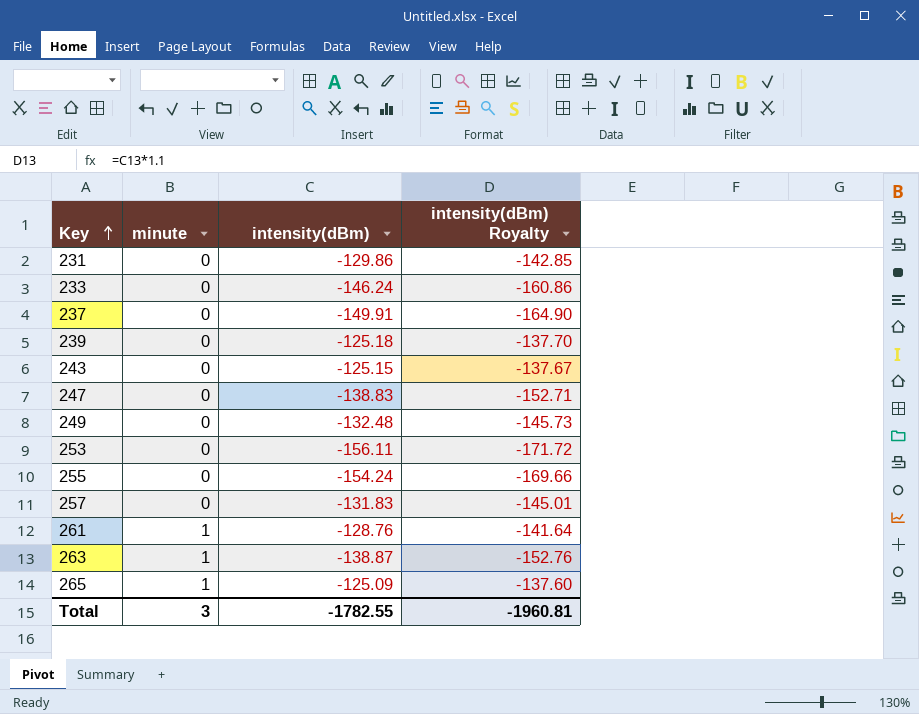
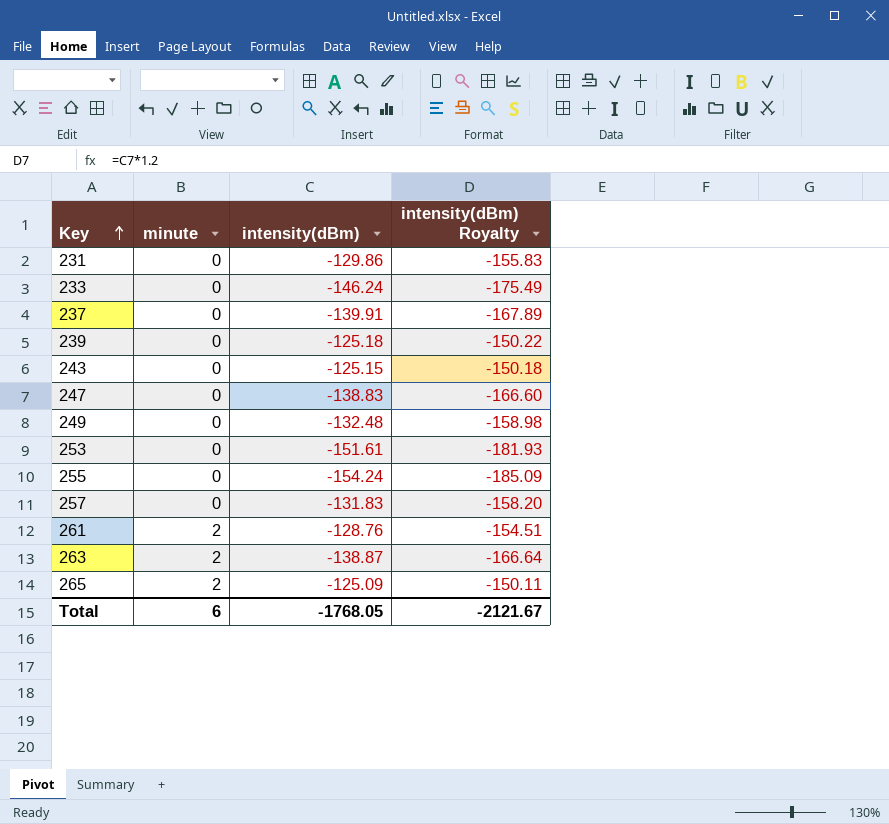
column intensity(dBm) Royalty | formula: [intensity(dBm)] * 1.1 -> [intensity(dBm)] * 1.2
237 | intensity(dBm): -149.91 -> -139.91
253 | intensity(dBm): -156.11 -> -151.61
261 | minute: 1 -> 2
263 | minute: 1 -> 2
265 | minute: 1 -> 2
Total | minute: 3 -> 6
Total | intensity(dBm): -1782.55 -> -1768.05
Total | intensity(dBm) Royalty: -1960.81 -> -2121.67

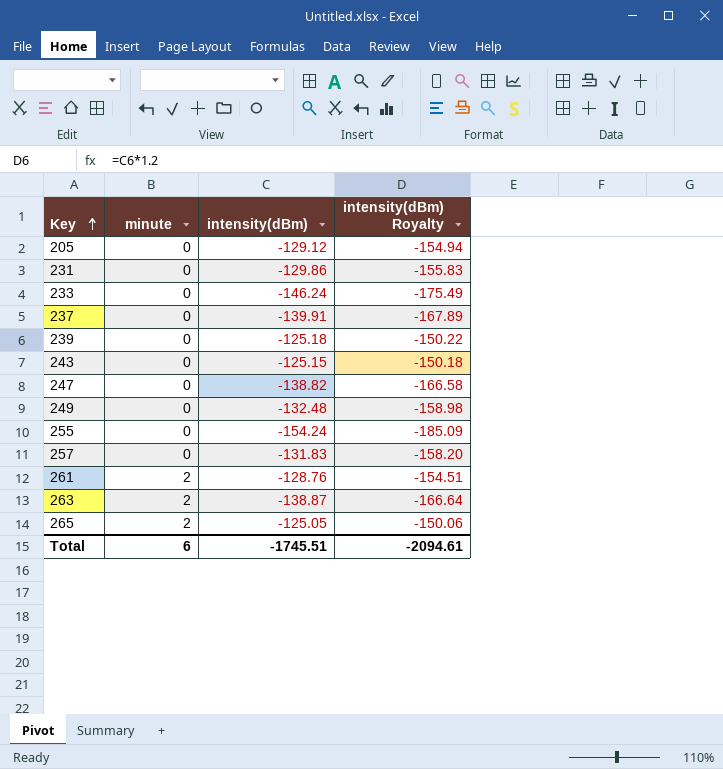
row 253: 0 | -151.61 | -181.93 -> none
row 205: none -> 0 | -129.12 | -154.94
247 | intensity(dBm): -138.83 -> -138.82
247 | intensity(dBm) Royalty: -166.60 -> -166.58
265 | intensity(dBm): -125.09 -> -125.05
265 | intensity(dBm) Royalty: -150.11 -> -150.06
Total | intensity(dBm): -1768.05 -> -1745.51
Total | intensity(dBm) Royalty: -2121.67 -> -2094.61

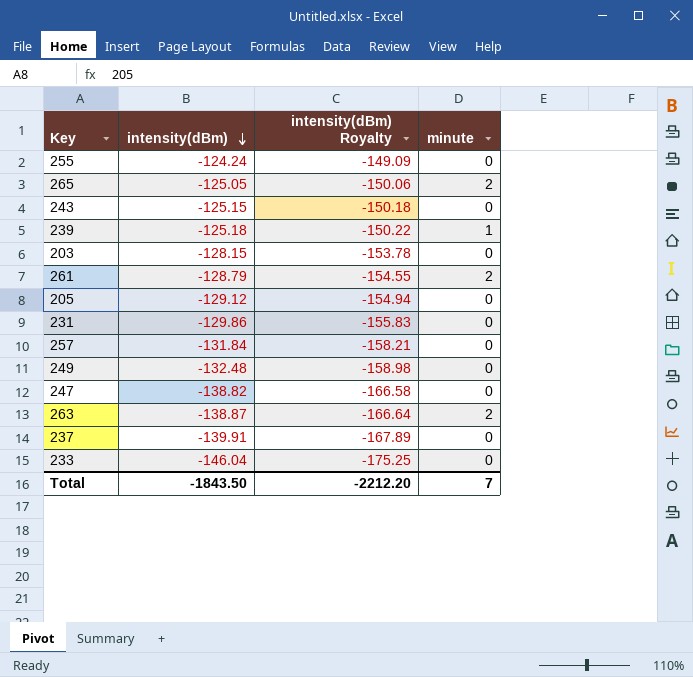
row order: Key ascending -> intensity(dBm) descending
column minute | position: 2 -> 4
255 | intensity(dBm): -154.24 -> -124.24
255 | intensity(dBm) Royalty: -185.09 -> -149.09
239 | minute: 0 -> 1
row 203: none -> -128.15 | -153.78 | 0
261 | intensity(dBm): -128.76 -> -128.79
261 | intensity(dBm) Royalty: -154.51 -> -154.55
257 | intensity(dBm): -131.83 -> -131.84
257 | intensity(dBm) Royalty: -158.20 -> -158.21
233 | intensity(dBm): -146.24 -> -146.04
233 | intensity(dBm) Royalty: -175.49 -> -175.25
Total | intensity(dBm): -1745.51 -> -1843.50
Total | intensity(dBm) Royalty: -2094.61 -> -2212.20
Total | minute: 6 -> 7

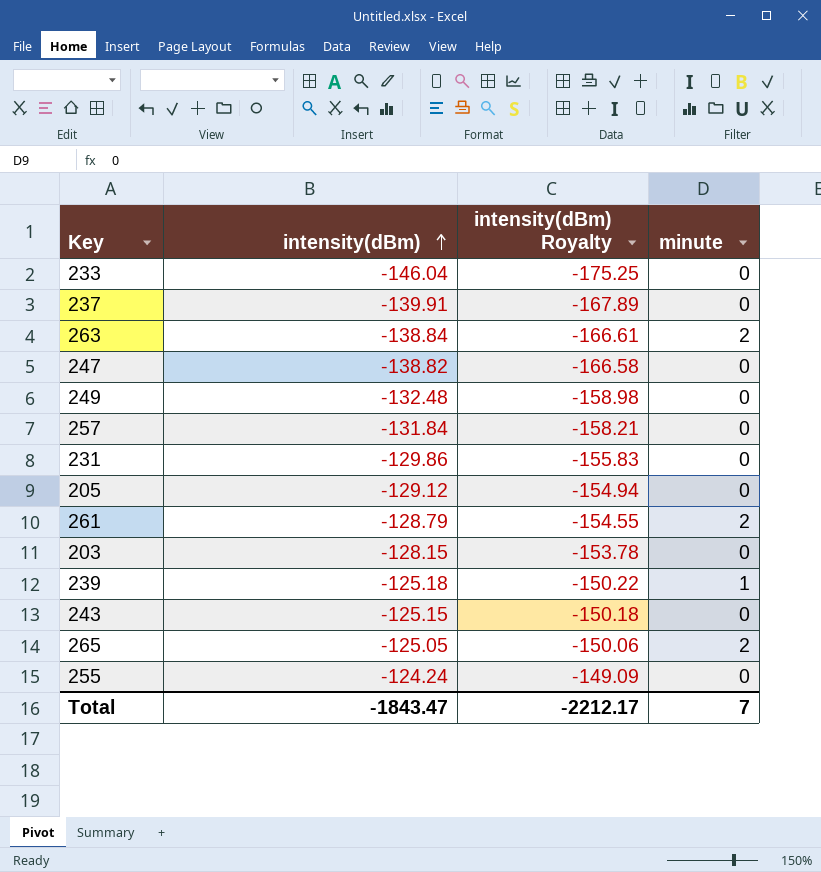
row order: intensity(dBm) descending -> intensity(dBm) ascending
263 | intensity(dBm): -138.87 -> -138.84
263 | intensity(dBm) Royalty: -166.64 -> -166.61
Total | intensity(dBm): -1843.50 -> -1843.47
Total | intensity(dBm) Royalty: -2212.20 -> -2212.17

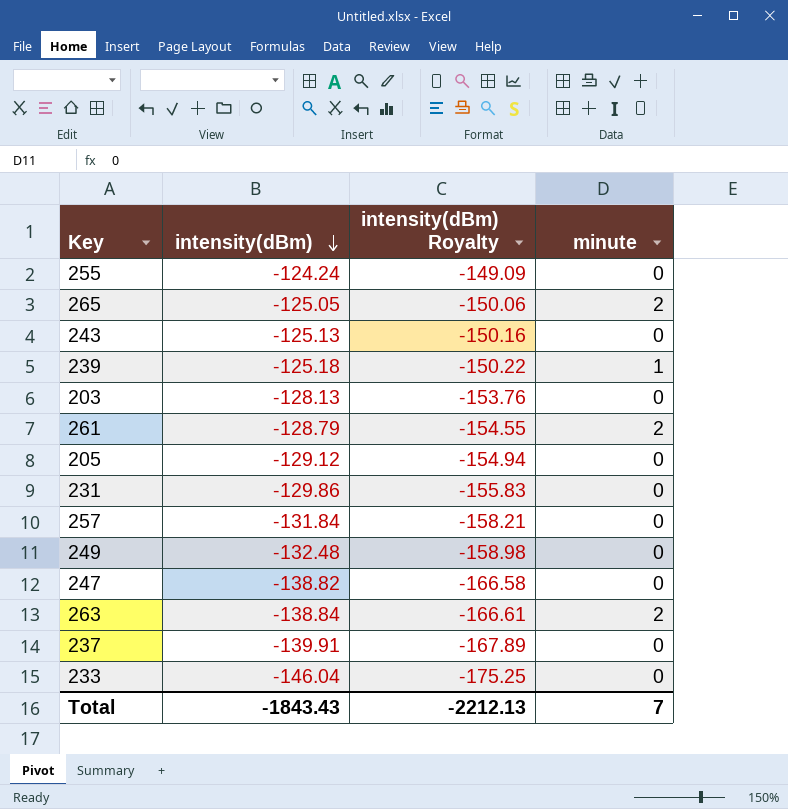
row order: intensity(dBm) ascending -> intensity(dBm) descending
243 | intensity(dBm): -125.15 -> -125.13
243 | intensity(dBm) Royalty: -150.18 -> -150.16
203 | intensity(dBm): -128.15 -> -128.13
203 | intensity(dBm) Royalty: -153.78 -> -153.76
Total | intensity(dBm): -1843.47 -> -1843.43
Total | intensity(dBm) Royalty: -2212.17 -> -2212.13

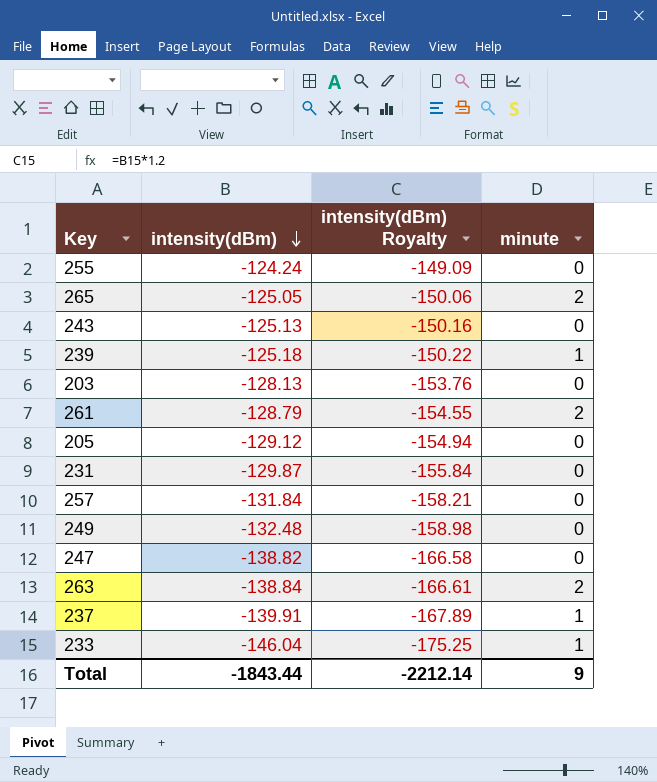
231 | intensity(dBm): -129.86 -> -129.87
231 | intensity(dBm) Royalty: -155.83 -> -155.84
237 | minute: 0 -> 1
233 | minute: 0 -> 1
Total | intensity(dBm): -1843.43 -> -1843.44
Total | intensity(dBm) Royalty: -2212.13 -> -2212.14
Total | minute: 7 -> 9

